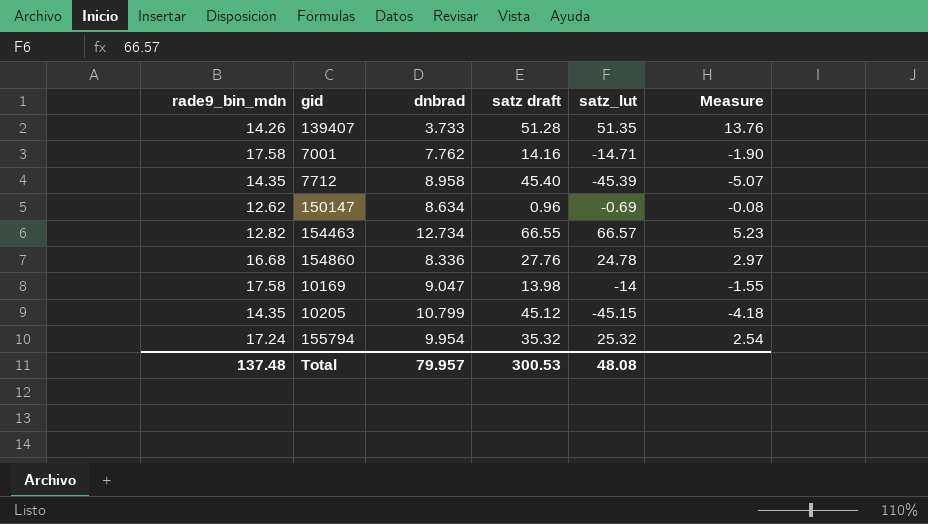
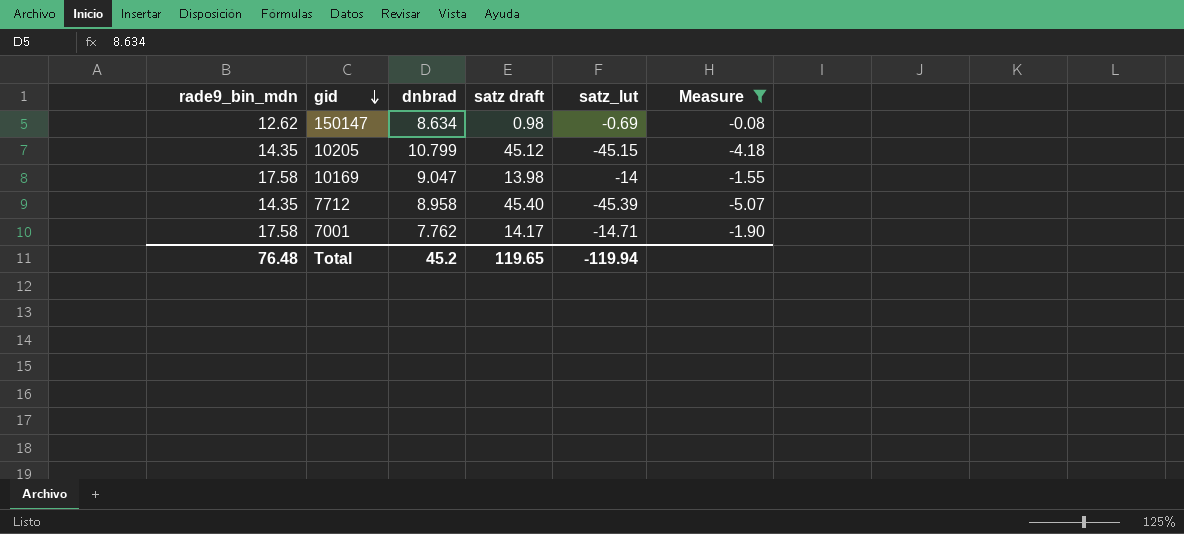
filter: none -> Measure <= -0.08
row order: none -> gid descending
150147 | satz draft: 0.96 -> 0.98
7001 | satz draft: 14.16 -> 14.17
Total | rade9_bin_mdn: 137.48 -> 76.48
Total | dnbrad: 79.957 -> 45.2
Total | satz draft: 300.53 -> 119.65
Total | satz_lut: 48.08 -> -119.94

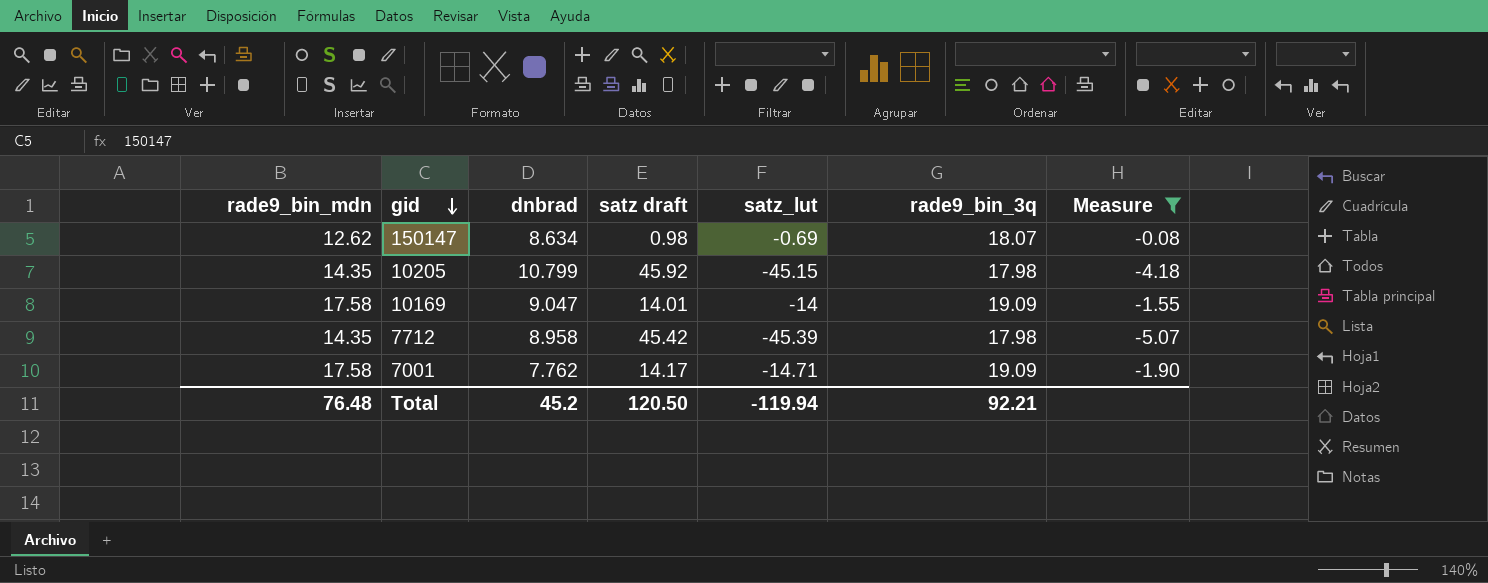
column rade9_bin_3q | position: none -> 6
10205 | satz draft: 45.12 -> 45.92
10169 | satz draft: 13.98 -> 14.01
7712 | satz draft: 45.40 -> 45.42
Total | satz draft: 119.65 -> 120.50

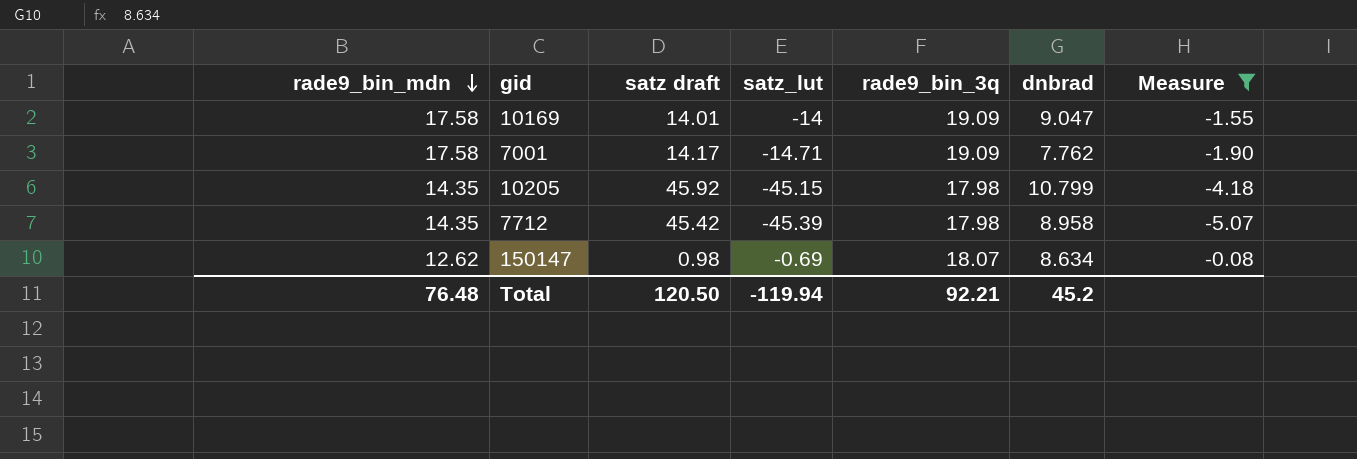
row order: gid descending -> rade9_bin_mdn descending
column dnbrad | position: 3 -> 6

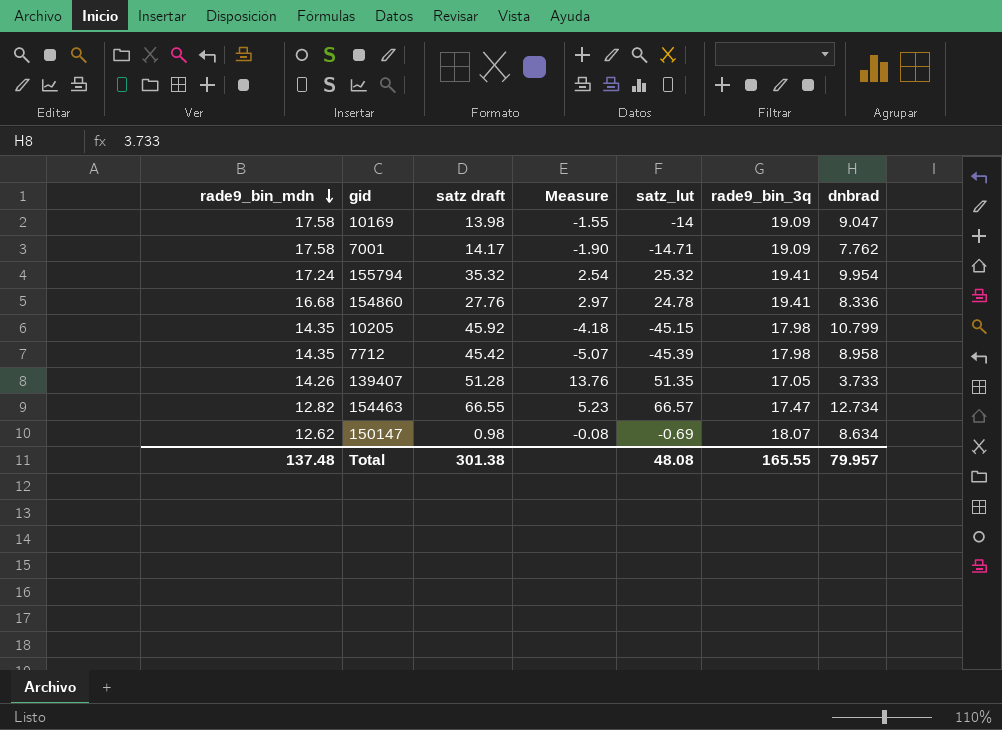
filter: Measure <= -0.08 -> none
column Measure | position: 7 -> 4
10169 | satz draft: 14.01 -> 13.98
Total | rade9_bin_mdn: 76.48 -> 137.48
Total | satz draft: 120.50 -> 301.38
Total | satz_lut: -119.94 -> 48.08
Total | rade9_bin_3q: 92.21 -> 165.55
Total | dnbrad: 45.2 -> 79.957

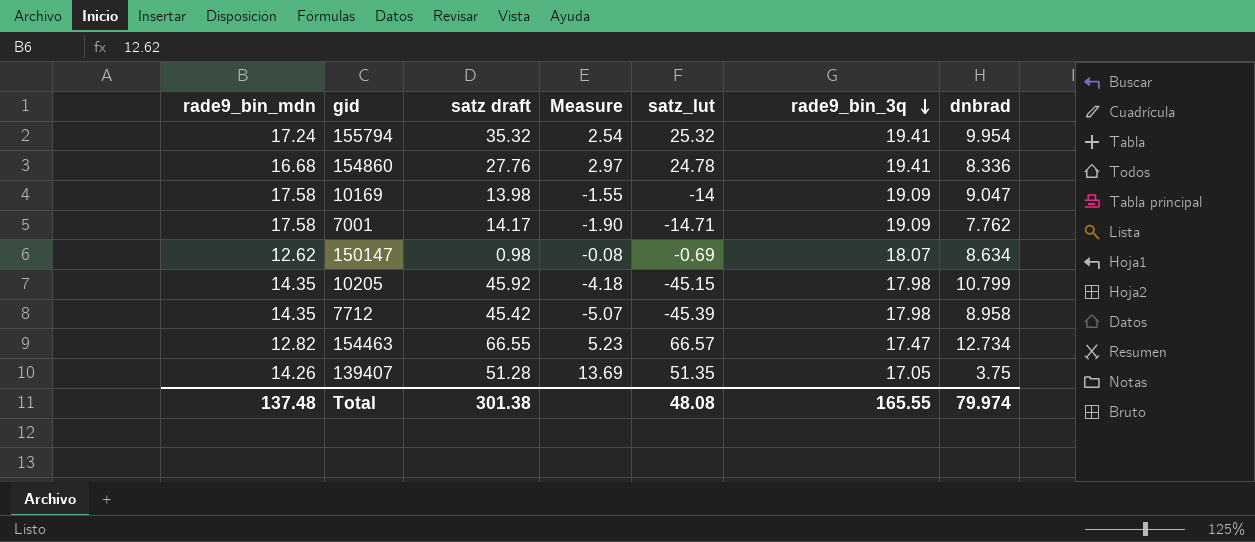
row order: rade9_bin_mdn descending -> rade9_bin_3q descending
139407 | Measure: 13.76 -> 13.69
139407 | dnbrad: 3.733 -> 3.75
Total | dnbrad: 79.957 -> 79.974

